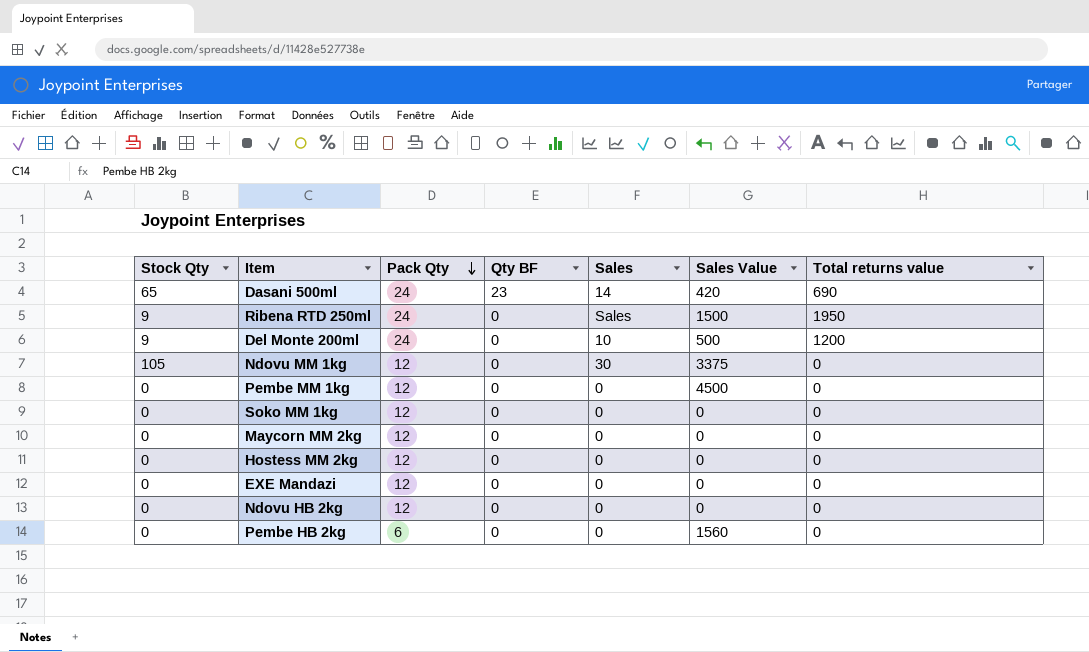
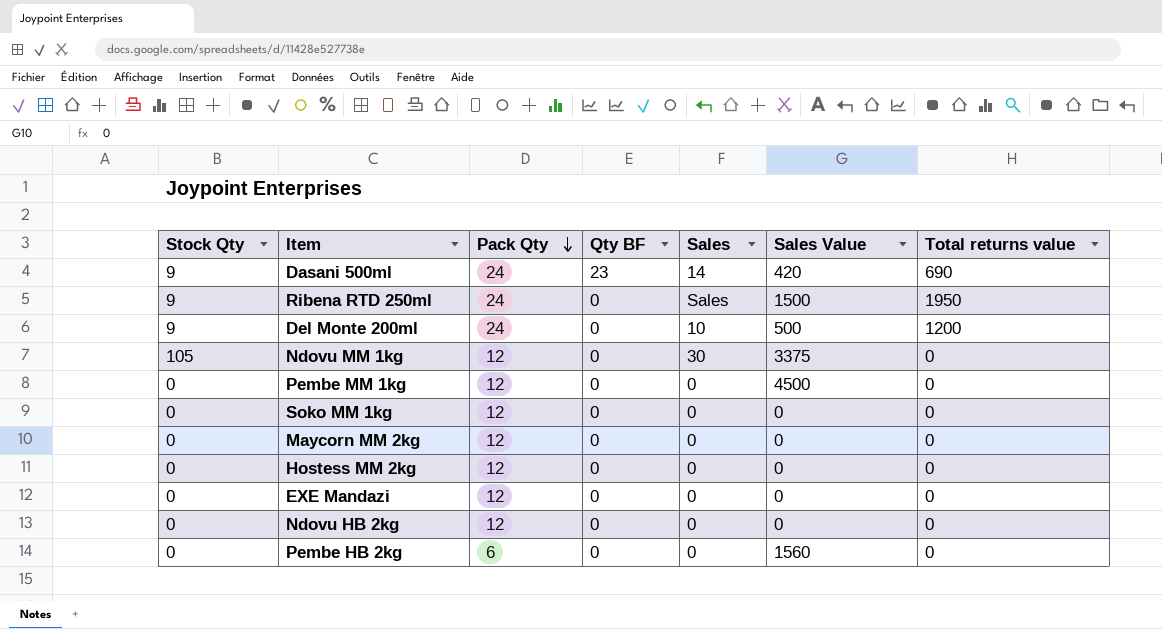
Dasani 500ml | Stock Qty: 65 -> 9

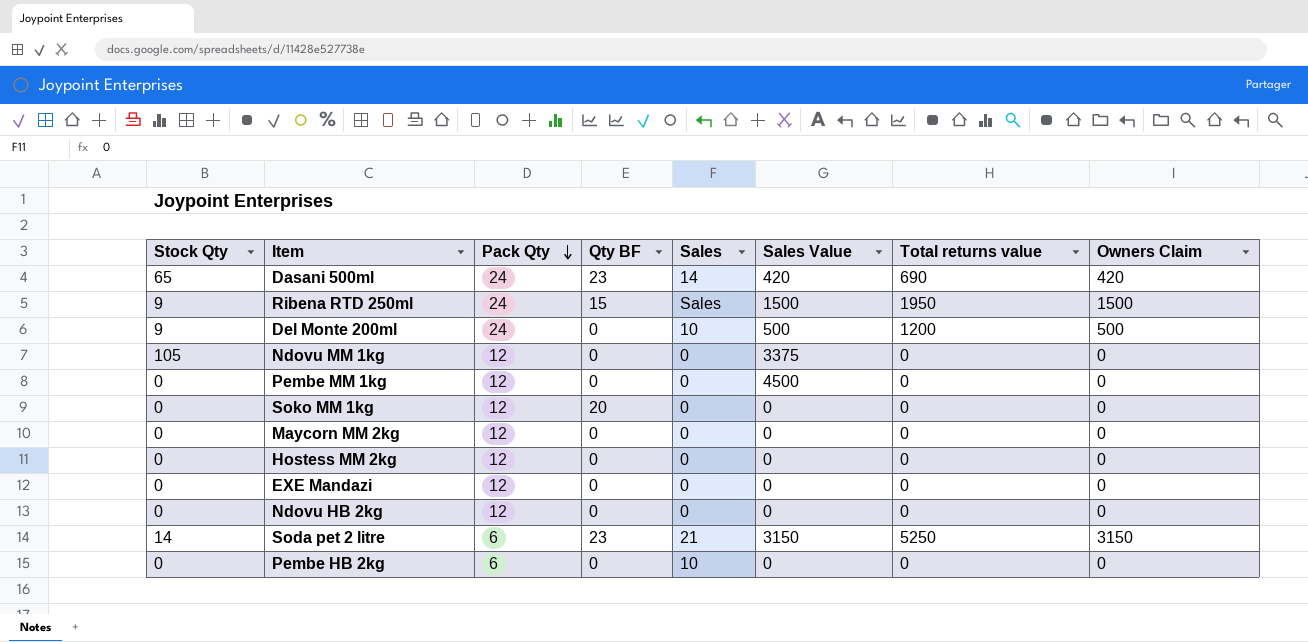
column Owners Claim | position: none -> 8
Dasani 500ml | Stock Qty: 9 -> 65
Ribena RTD 250ml | Qty BF: 0 -> 15
Ndovu MM 1kg | Sales: 30 -> 0
Soko MM 1kg | Qty BF: 0 -> 20
row Soda pet 2 litre: none -> 14 | 6 | 23 | 21 | 3150 | 5250 | 3150
Pembe HB 2kg | Sales: 0 -> 10
Pembe HB 2kg | Sales Value: 1560 -> 0

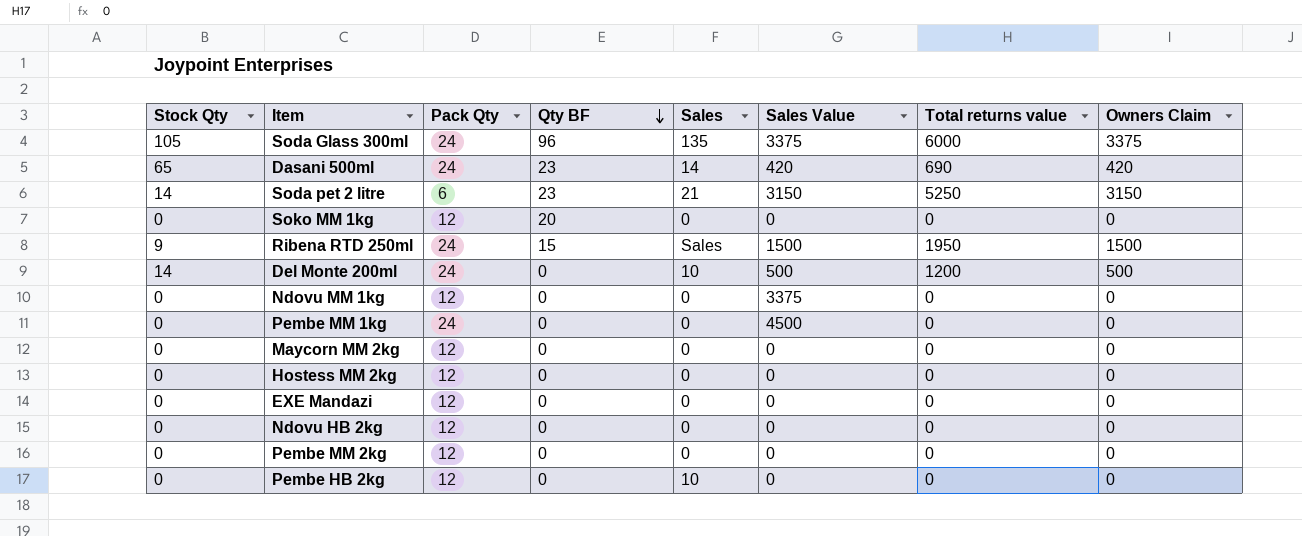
row order: Pack Qty descending -> Qty BF descending
row Soda Glass 300ml: none -> 105 | 24 | 96 | 135 | 3375 | 6000 | 3375
Del Monte 200ml | Stock Qty: 9 -> 14
Ndovu MM 1kg | Stock Qty: 105 -> 0
Pembe MM 1kg | Pack Qty: 12 -> 24
row Pembe MM 2kg: none -> 0 | 12 | 0 | 0 | 0 | 0 | 0
Pembe HB 2kg | Pack Qty: 6 -> 12

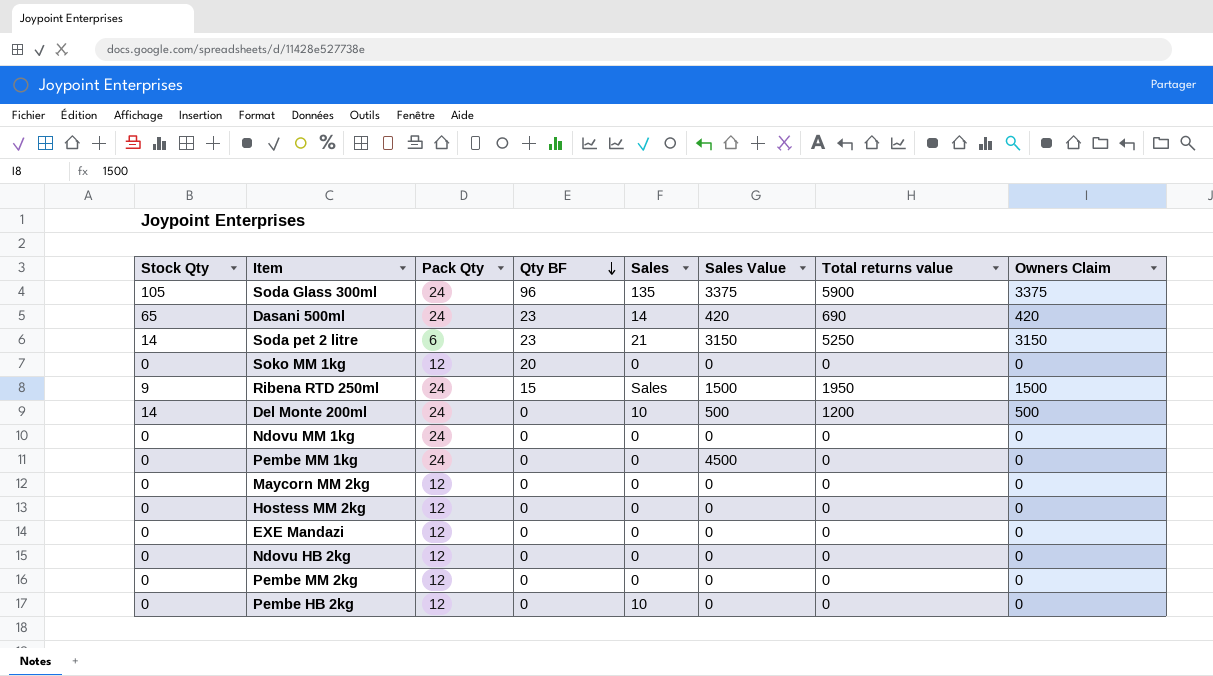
Soda Glass 300ml | Total returns value: 6000 -> 5900
Ndovu MM 1kg | Pack Qty: 12 -> 24
Ndovu MM 1kg | Sales Value: 3375 -> 0

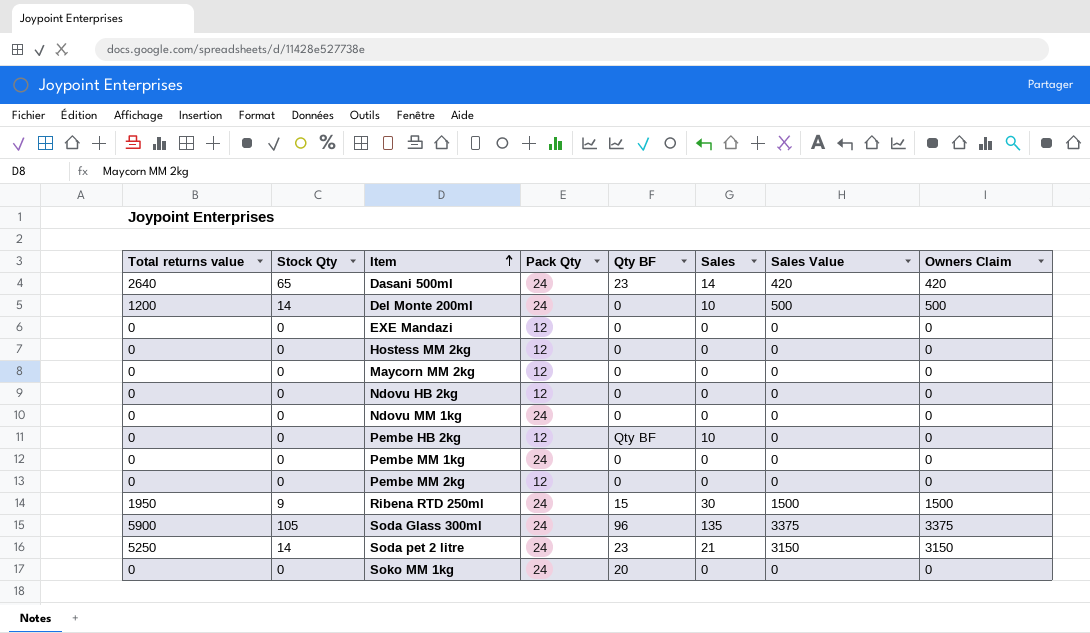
row order: Qty BF descending -> Item ascending
column Total returns value | position: 7 -> 1
Dasani 500ml | Total returns value: 690 -> 2640
Pembe HB 2kg | Qty BF: 0 -> Qty BF
Pembe MM 1kg | Sales Value: 4500 -> 0
Ribena RTD 250ml | Sales: Sales -> 30
Soda pet 2 litre | Pack Qty: 6 -> 24
Soko MM 1kg | Pack Qty: 12 -> 24

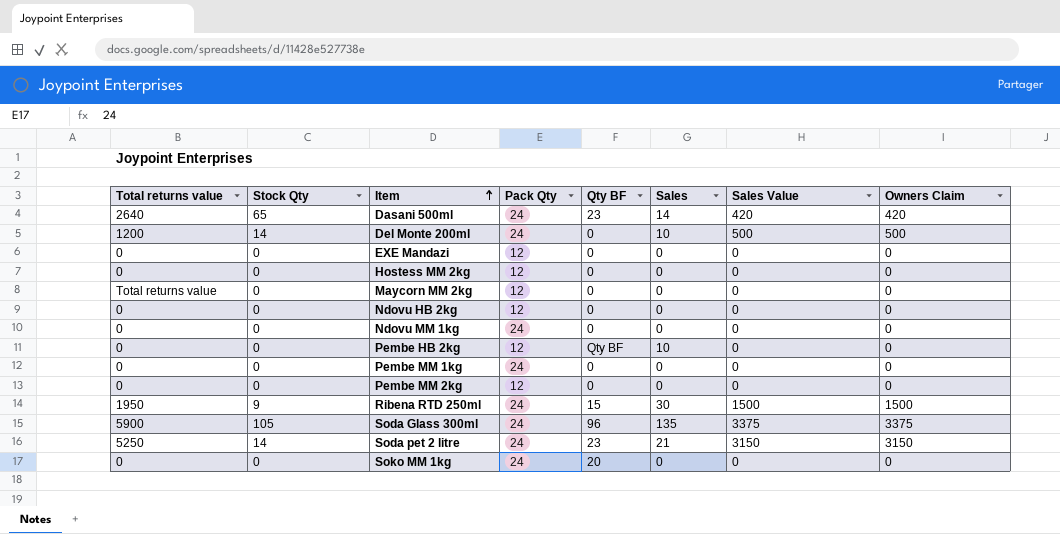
Maycorn MM 2kg | Total returns value: 0 -> Total returns value

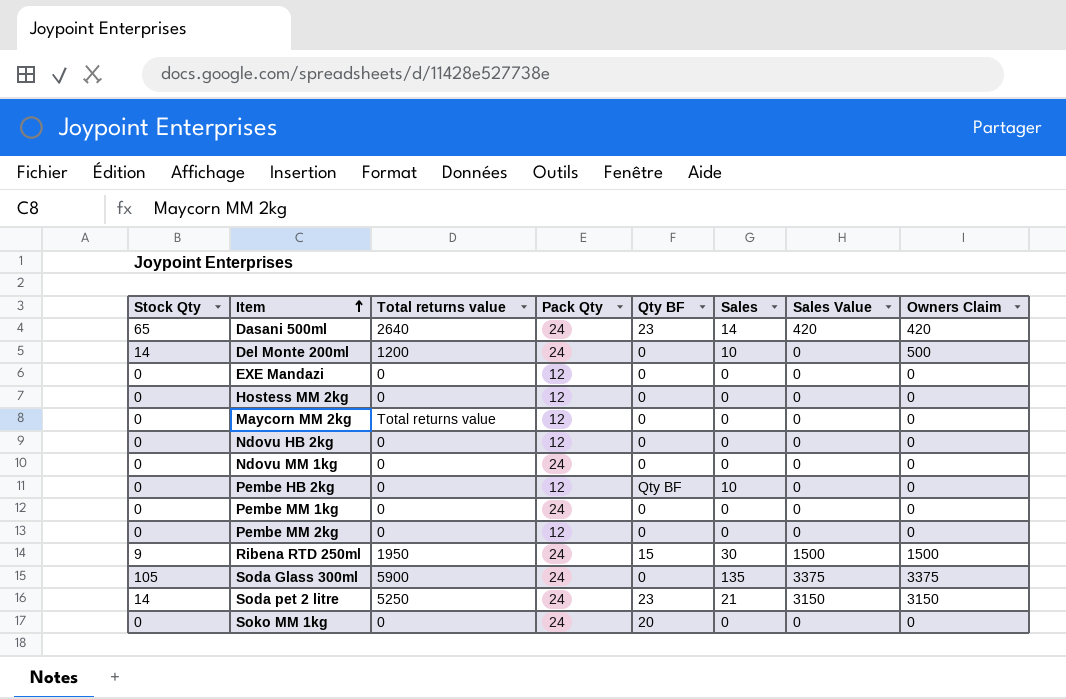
column Total returns value | position: 1 -> 3
Del Monte 200ml | Sales Value: 500 -> 0
Soda Glass 300ml | Qty BF: 96 -> 0

